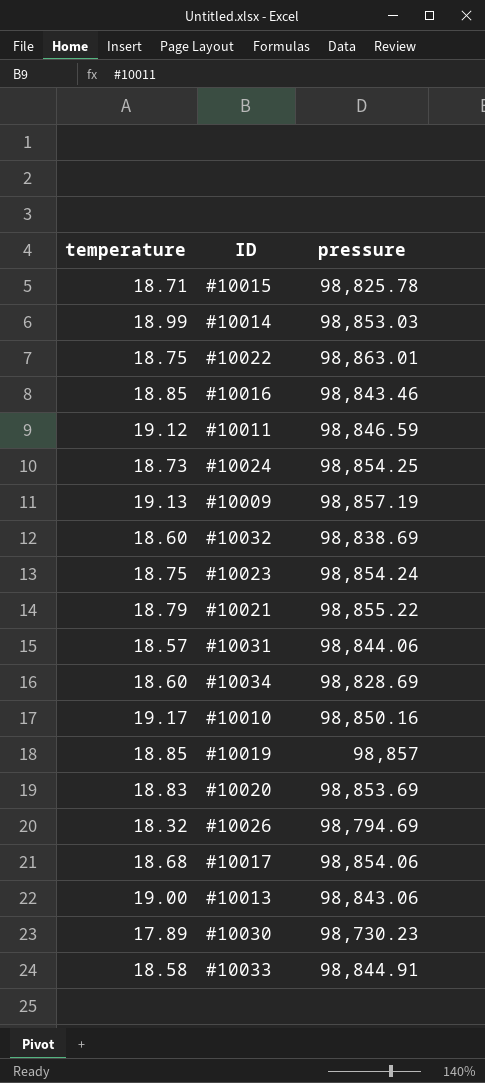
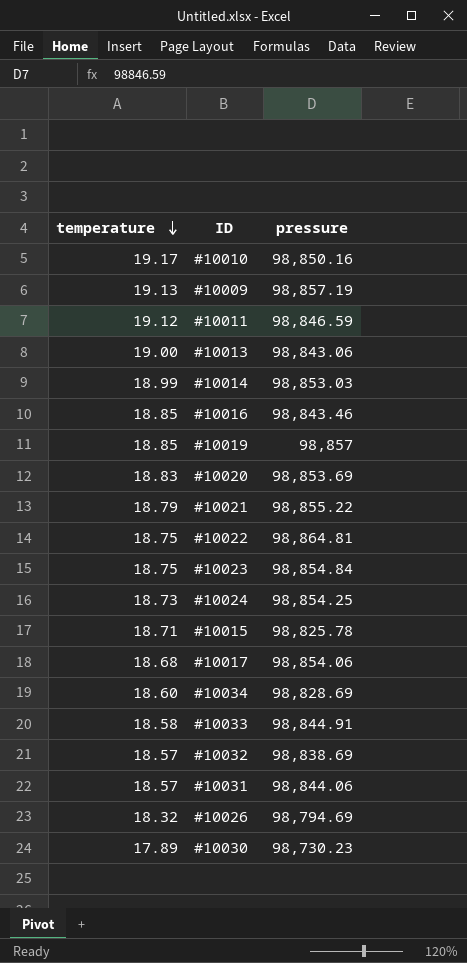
row order: none -> temperature descending
#10022 | pressure: 98,863.01 -> 98,864.81
#10023 | pressure: 98,854.24 -> 98,854.84
#10032 | temperature: 18.60 -> 18.57

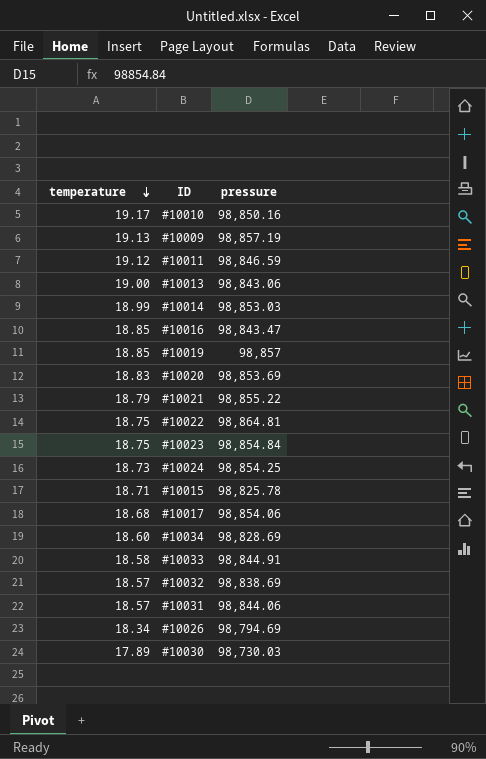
#10016 | pressure: 98,843.46 -> 98,843.47
#10026 | temperature: 18.32 -> 18.34
#10030 | pressure: 98,730.23 -> 98,730.03

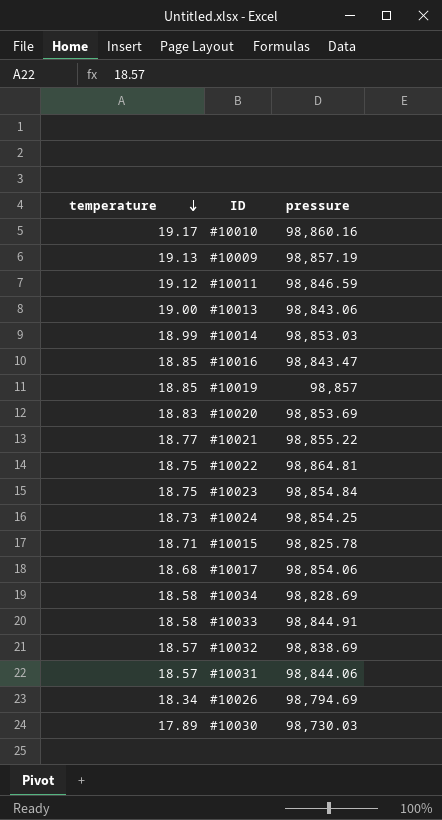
#10010 | pressure: 98,850.16 -> 98,860.16
#10021 | temperature: 18.79 -> 18.77
#10034 | temperature: 18.60 -> 18.58

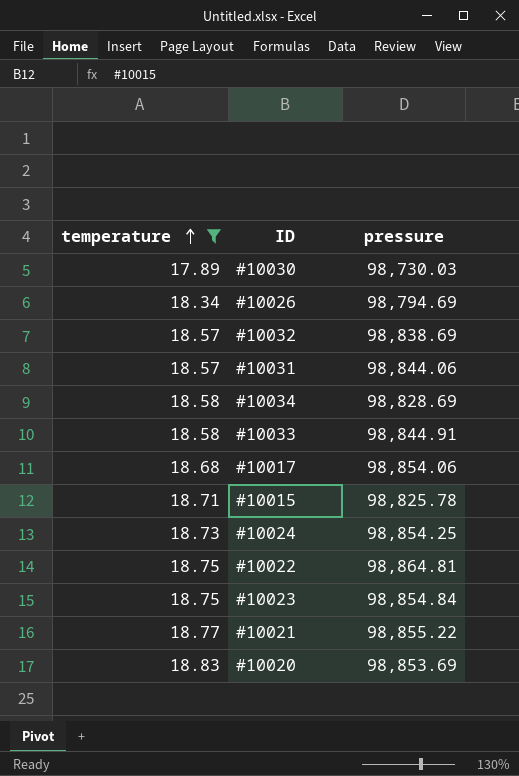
filter: none -> temperature <= 18.83
row order: temperature descending -> temperature ascending

